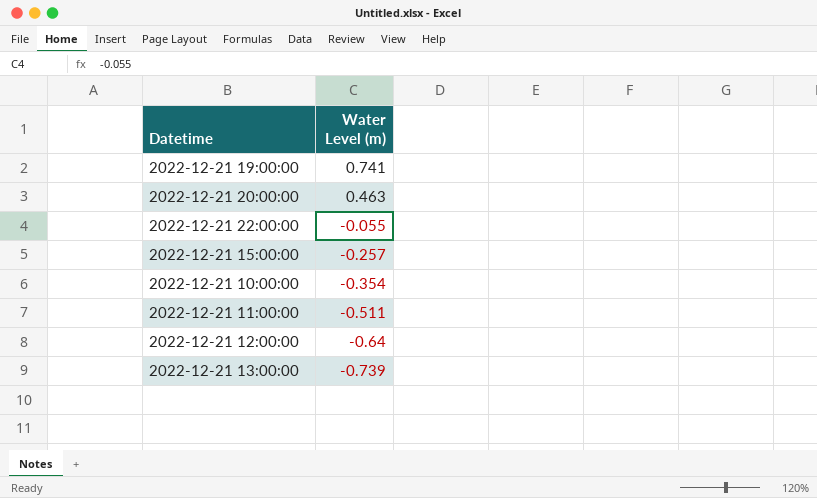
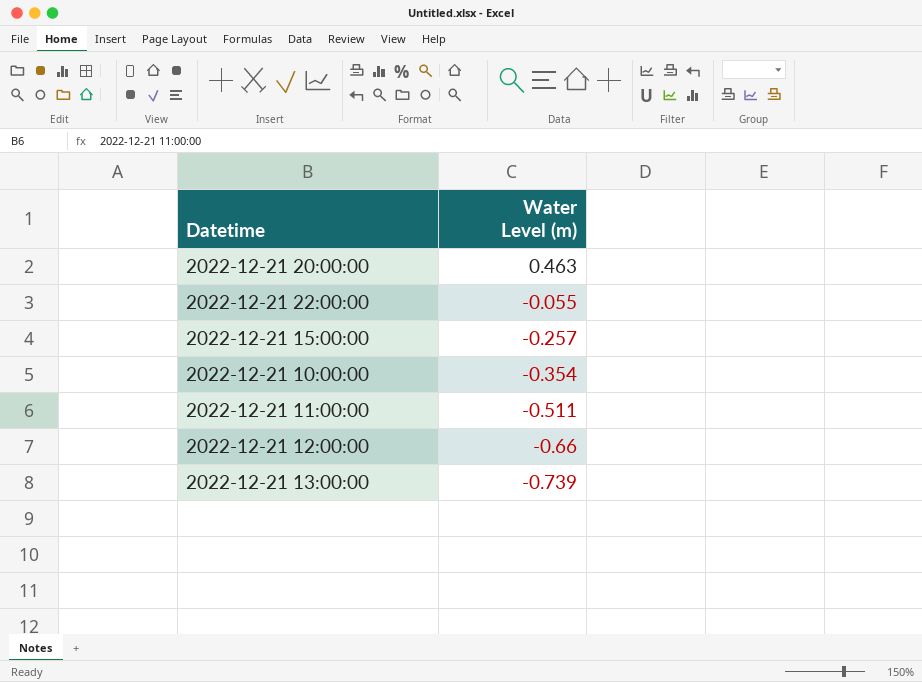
row 2022-12-21 19:00:00: 0.741 -> none
2022-12-21 12:00:00 | Water Level (m): -0.64 -> -0.66

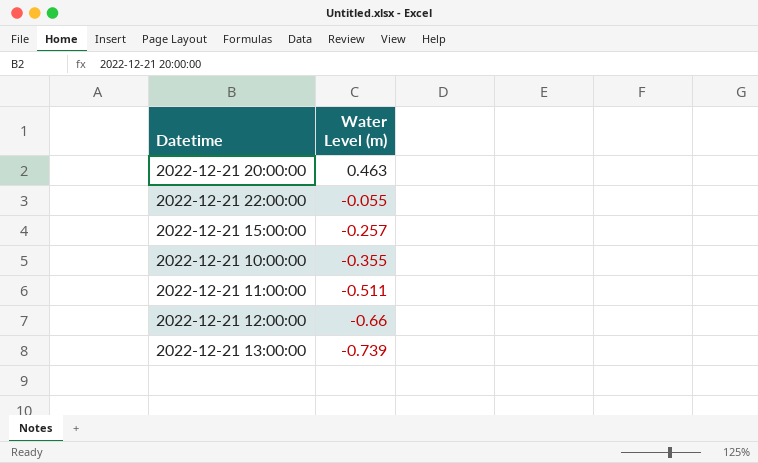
2022-12-21 10:00:00 | Water Level (m): -0.354 -> -0.355

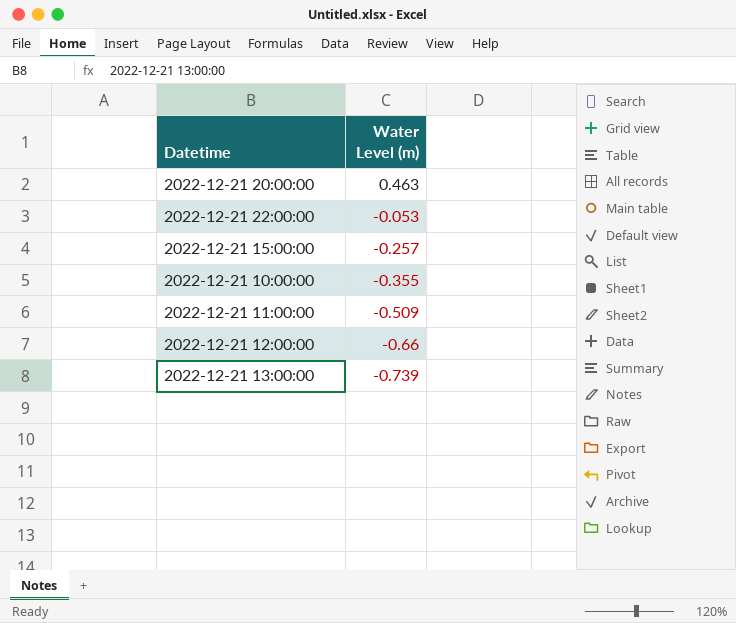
2022-12-21 22:00:00 | Water Level (m): -0.055 -> -0.053
2022-12-21 11:00:00 | Water Level (m): -0.511 -> -0.509

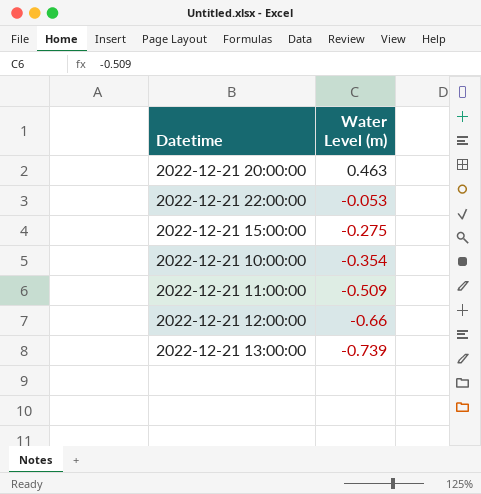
2022-12-21 15:00:00 | Water Level (m): -0.257 -> -0.275
2022-12-21 10:00:00 | Water Level (m): -0.355 -> -0.354

